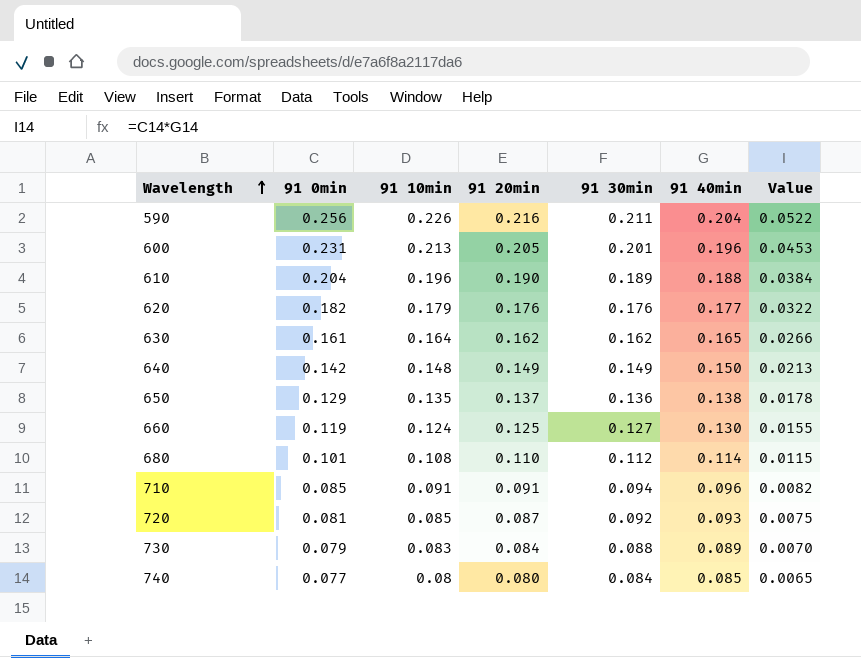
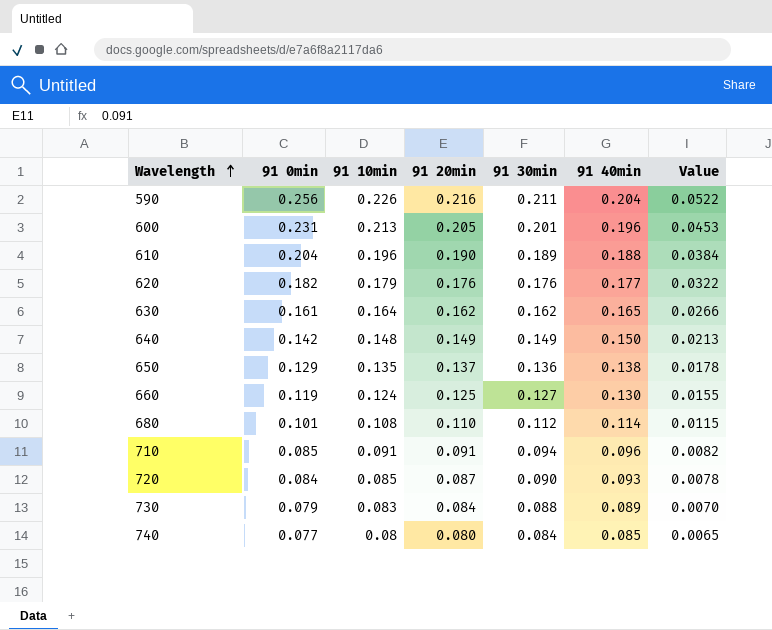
720 | 91 0min: 0.081 -> 0.084
720 | 91 30min: 0.092 -> 0.090
720 | Value: 0.0075 -> 0.0078

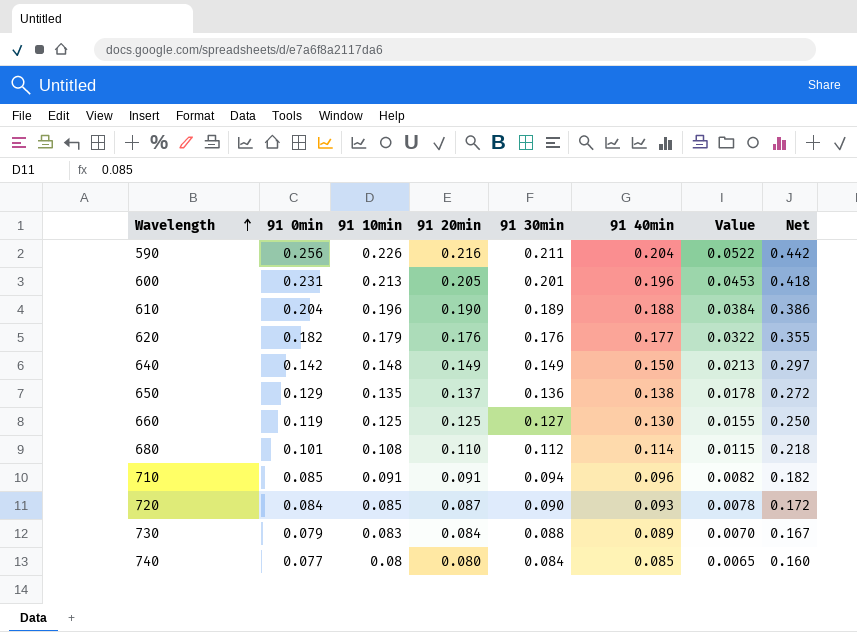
column Net | formula: none -> [91 10min] + [91 20min]
row 630: 0.161 | 0.164 | 0.162 | 0.162 | 0.165 | 0.0266 -> none
660 | 91 10min: 0.124 -> 0.125

